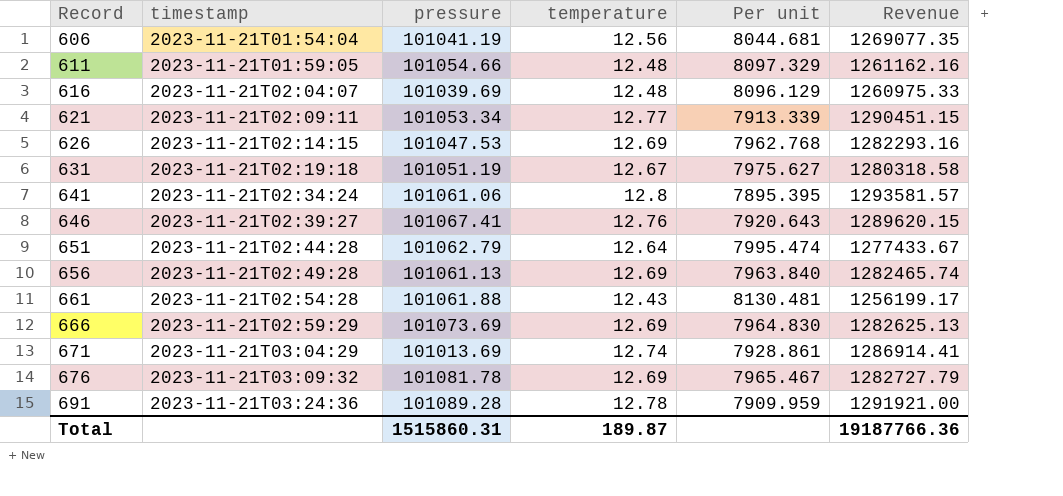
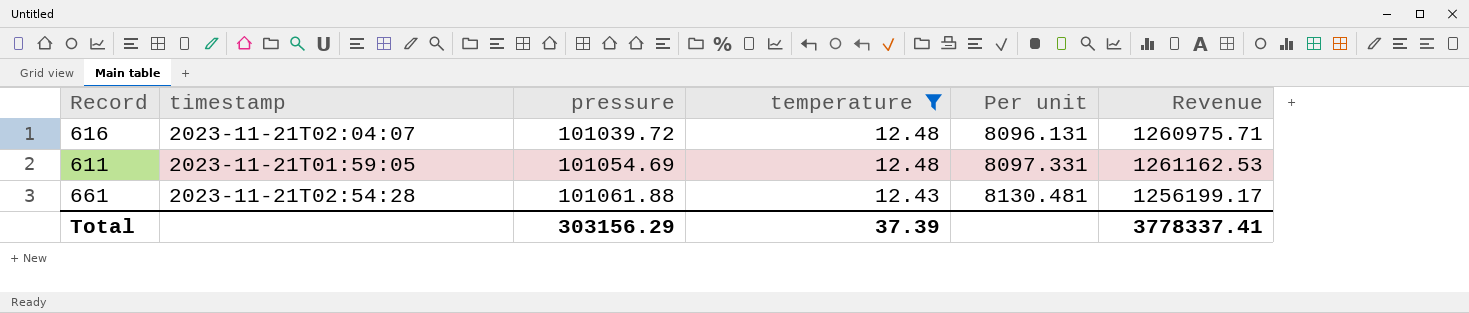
filter: none -> temperature <= 12.48
row order: Record ascending -> pressure ascending
616 | pressure: 101039.69 -> 101039.72
616 | Per unit: 8096.129 -> 8096.131
616 | Revenue: 1260975.33 -> 1260975.71
611 | pressure: 101054.66 -> 101054.69
611 | Per unit: 8097.329 -> 8097.331
611 | Revenue: 1261162.16 -> 1261162.53
Total | pressure: 1515860.31 -> 303156.29
Total | temperature: 189.87 -> 37.39
Total | Revenue: 19187766.36 -> 3778337.41

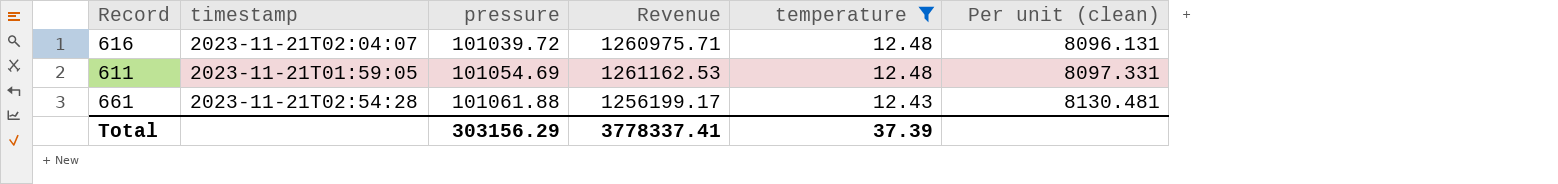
column Revenue | position: 6 -> 4
column name: Per unit -> Per unit (clean)

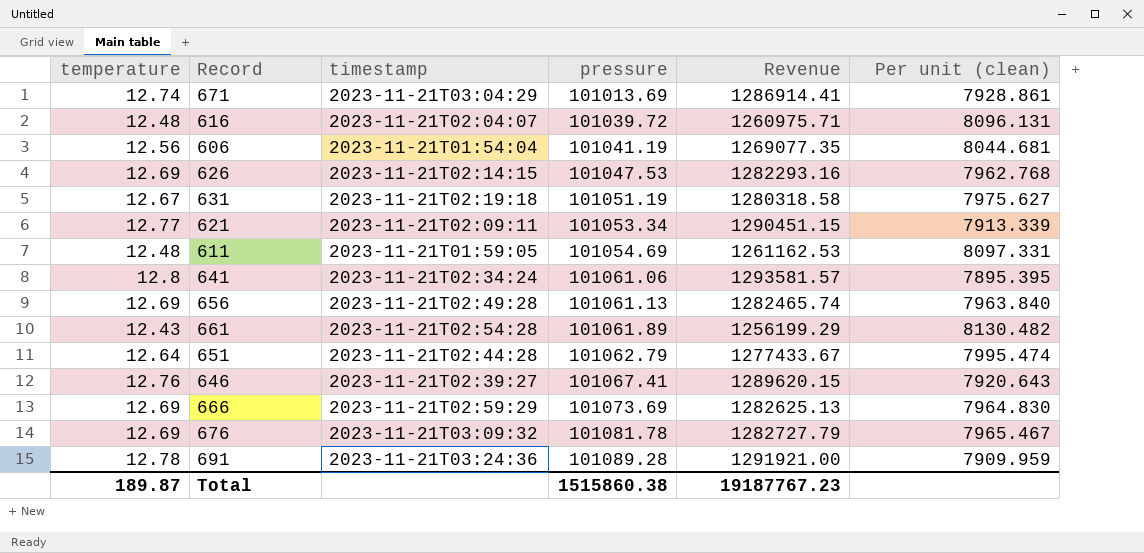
filter: temperature <= 12.48 -> none
column temperature | position: 5 -> 1
661 | pressure: 101061.88 -> 101061.89
661 | Revenue: 1256199.17 -> 1256199.29
661 | Per unit (clean): 8130.481 -> 8130.482
Total | temperature: 37.39 -> 189.87
Total | pressure: 303156.29 -> 1515860.38
Total | Revenue: 3778337.41 -> 19187767.23

